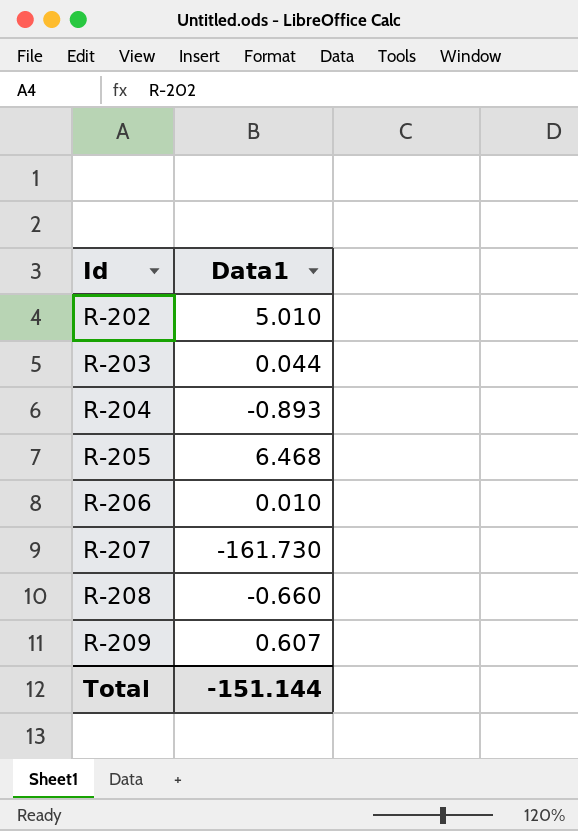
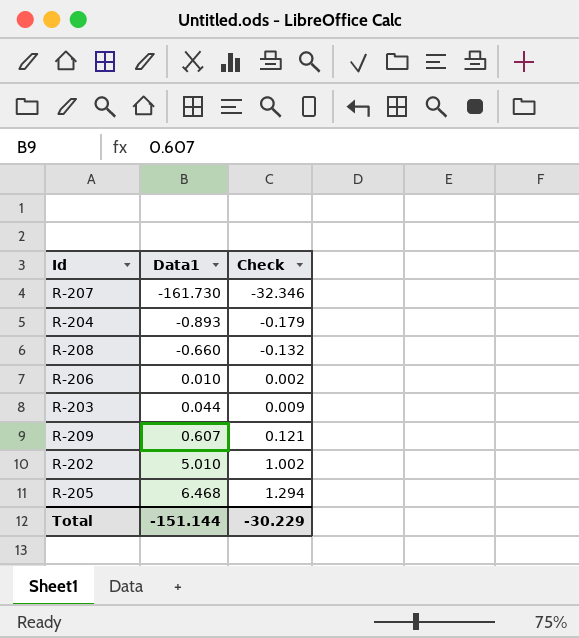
row order: Id ascending -> Data1 ascending
column Check | formula: none -> [Data1] * 0.2

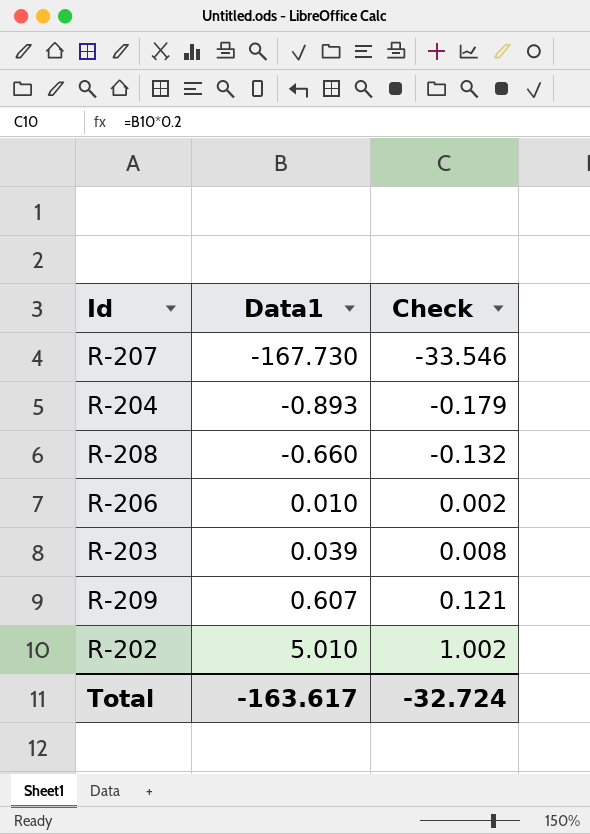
row R-205: 6.468 | 1.294 -> none
R-207 | Data1: -161.730 -> -167.730
R-207 | Check: -32.346 -> -33.546
R-203 | Data1: 0.044 -> 0.039
R-203 | Check: 0.009 -> 0.008
Total | Data1: -151.144 -> -163.617
Total | Check: -30.229 -> -32.724

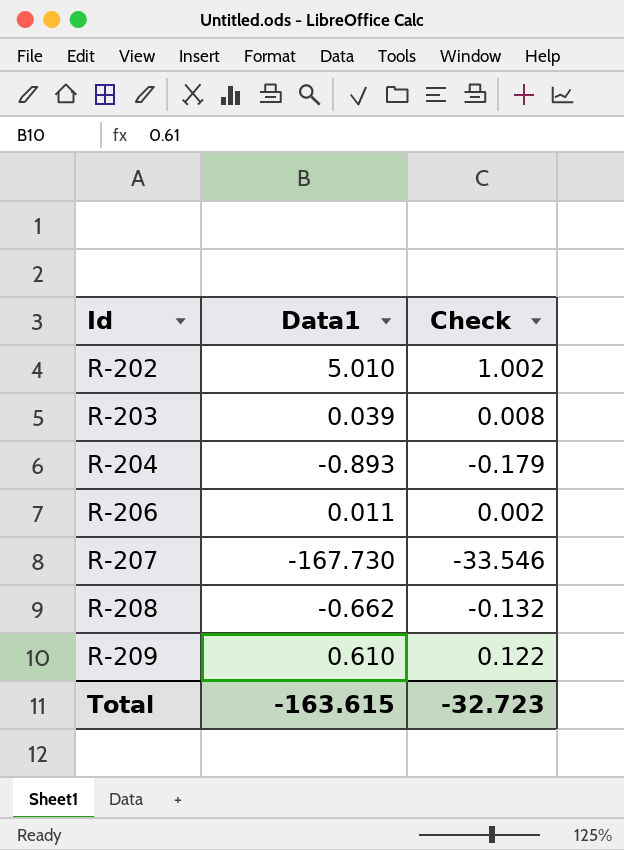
row order: Data1 ascending -> Id ascending
R-206 | Data1: 0.010 -> 0.011
R-208 | Data1: -0.660 -> -0.662
R-209 | Data1: 0.607 -> 0.610
R-209 | Check: 0.121 -> 0.122
Total | Data1: -163.617 -> -163.615
Total | Check: -32.724 -> -32.723

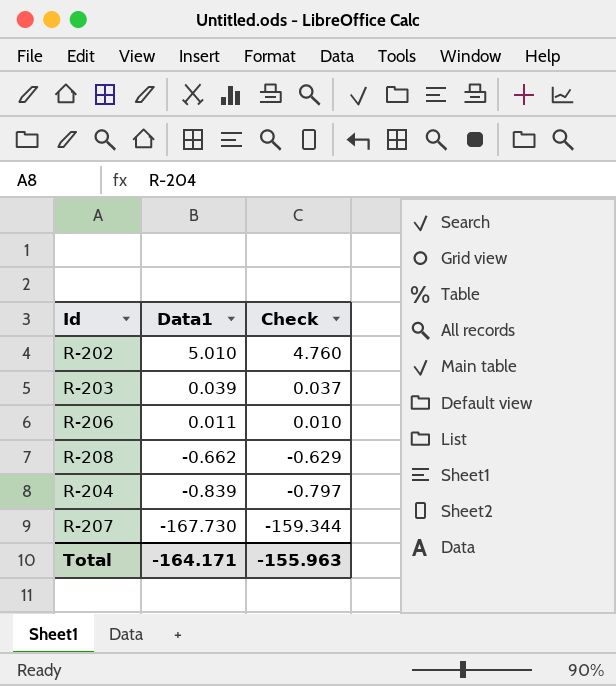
row order: Id ascending -> Data1 descending
column Check | formula: [Data1] * 0.2 -> [Data1] * 0.95
row R-209: 0.610 | 0.122 -> none
R-204 | Data1: -0.893 -> -0.839
Total | Data1: -163.615 -> -164.171
Total | Check: -32.723 -> -155.963

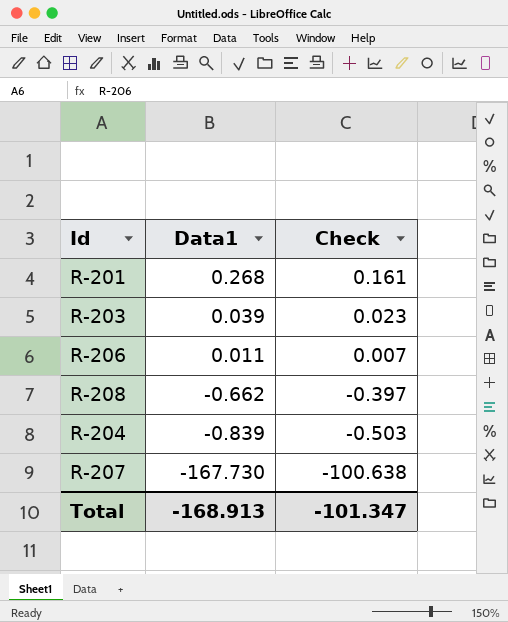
column Check | formula: [Data1] * 0.95 -> [Data1] * 0.6
row R-202: 5.010 | 4.760 -> none
row R-201: none -> 0.268 | 0.161
Total | Data1: -164.171 -> -168.913
Total | Check: -155.963 -> -101.347

